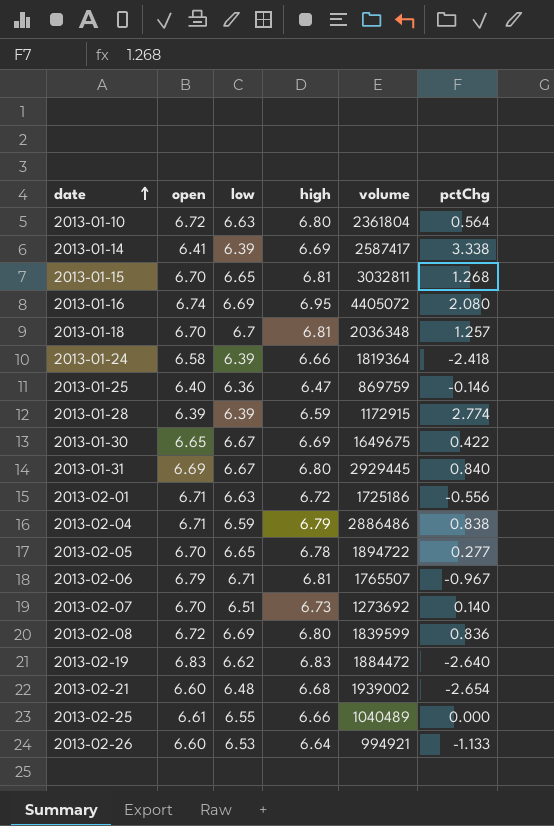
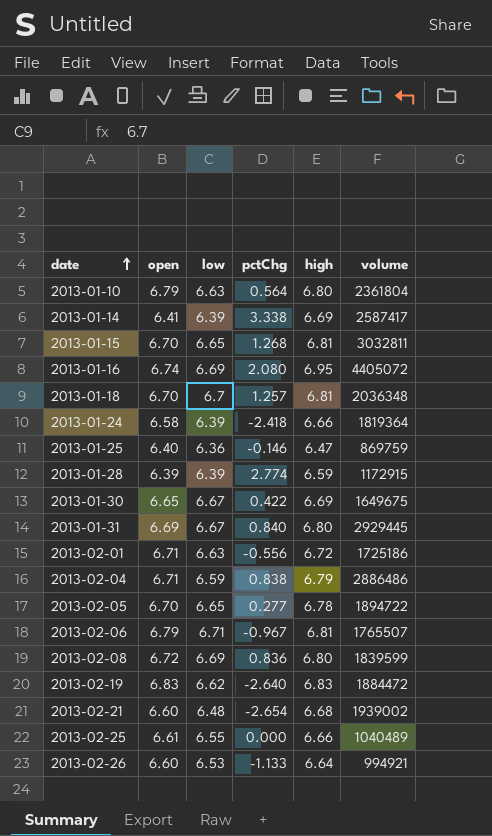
column pctChg | position: 6 -> 4
row 2013-02-07: 6.70 | 6.51 | 6.73 | 1273692 | 0.140 -> none
2013-01-10 | open: 6.72 -> 6.79

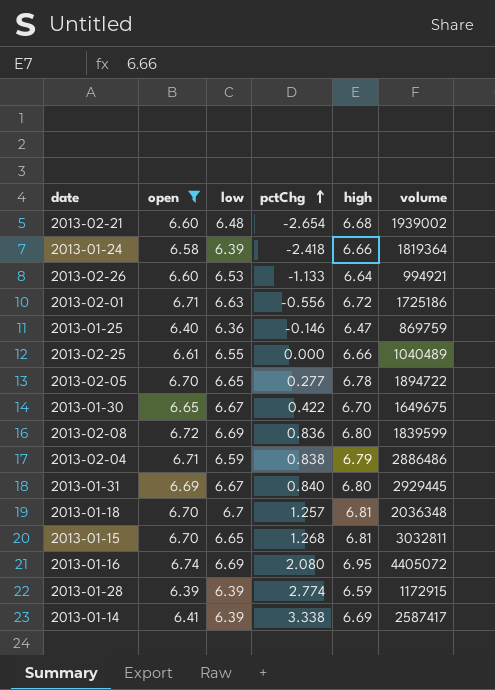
filter: none -> open <= 6.74
row order: date ascending -> pctChg ascending
2013-01-30 | high: 6.69 -> 6.70

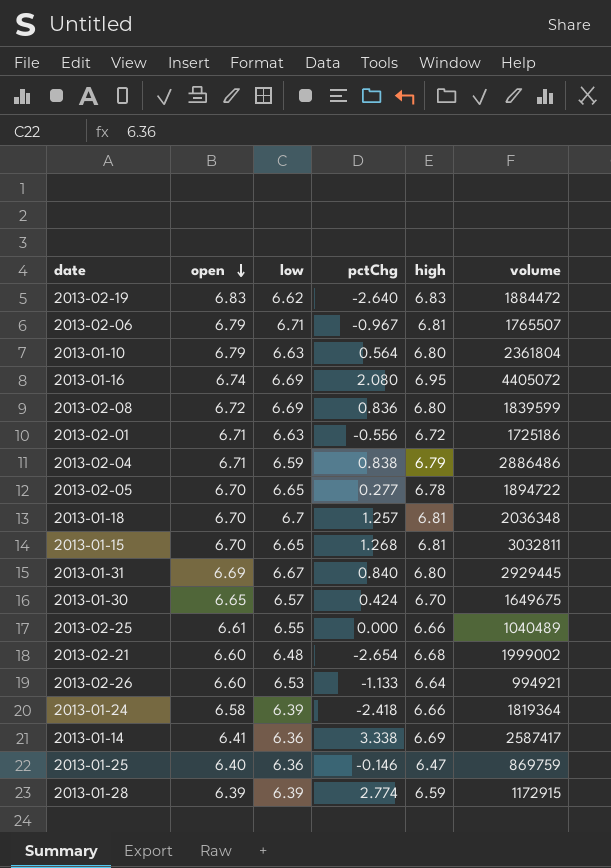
filter: open <= 6.74 -> none
row order: pctChg ascending -> open descending
2013-01-30 | low: 6.67 -> 6.57
2013-01-30 | pctChg: 0.422 -> 0.424
2013-02-21 | volume: 1939002 -> 1999002
2013-01-14 | low: 6.39 -> 6.36

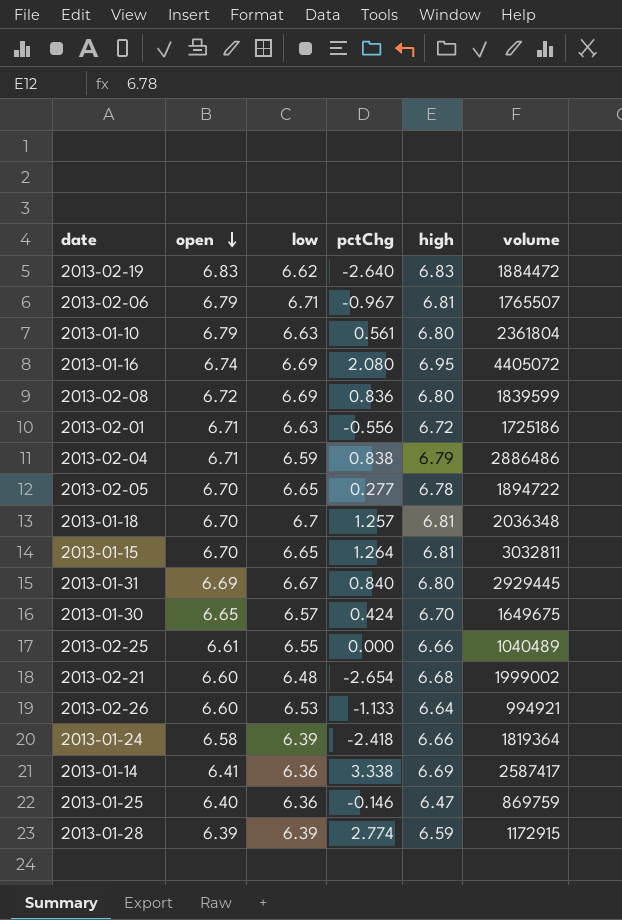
2013-01-10 | pctChg: 0.564 -> 0.561
2013-01-15 | pctChg: 1.268 -> 1.264

